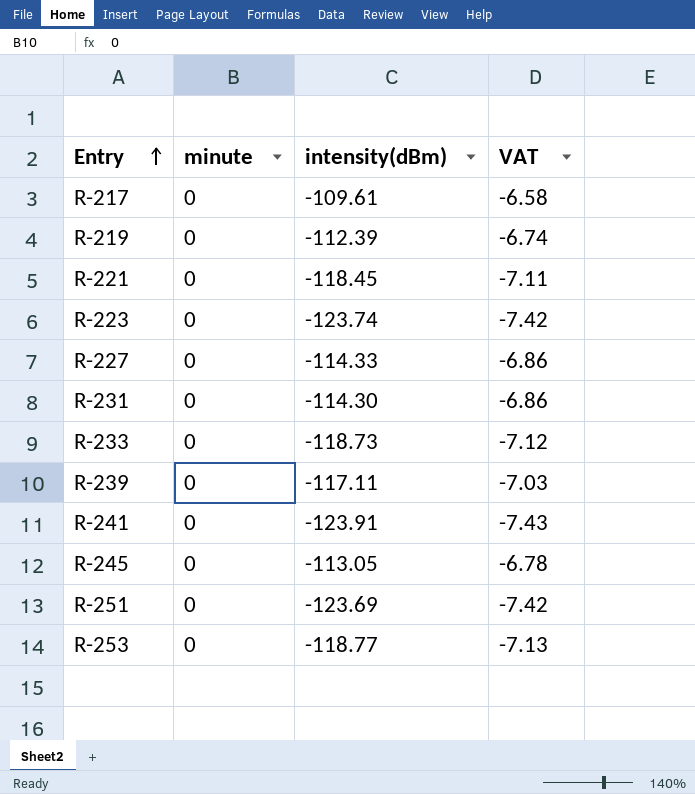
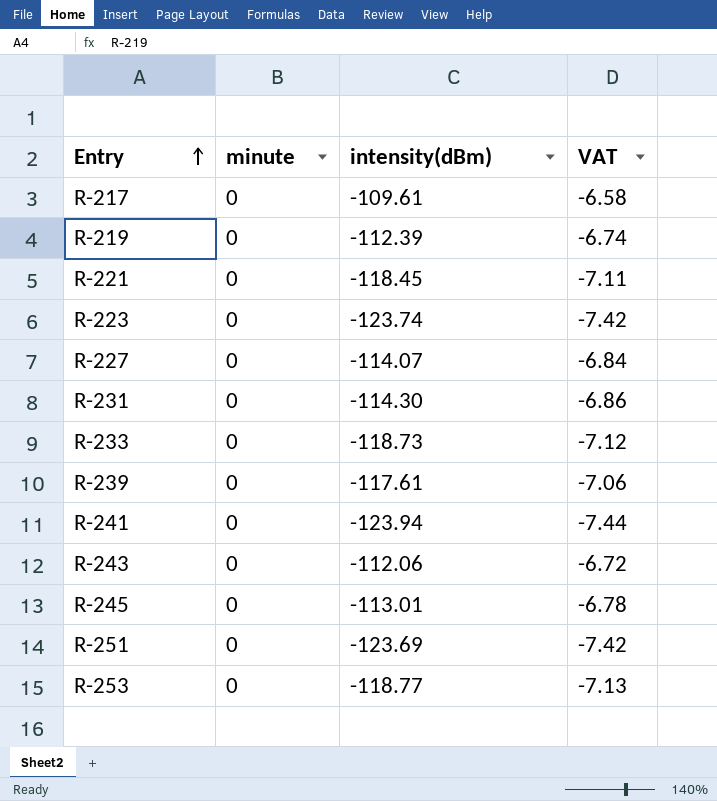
R-227 | intensity(dBm): -114.33 -> -114.07
R-227 | VAT: -6.86 -> -6.84
R-239 | intensity(dBm): -117.11 -> -117.61
R-239 | VAT: -7.03 -> -7.06
R-241 | intensity(dBm): -123.91 -> -123.94
R-241 | VAT: -7.43 -> -7.44
row R-243: none -> 0 | -112.06 | -6.72
R-245 | intensity(dBm): -113.05 -> -113.01

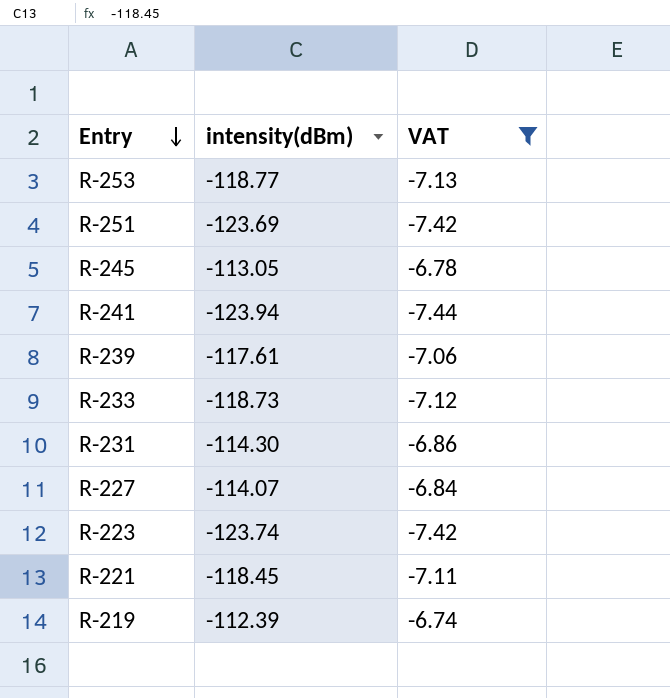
filter: none -> VAT <= -6.74
row order: Entry ascending -> Entry descending
column minute | position: 2 -> none
R-245 | intensity(dBm): -113.01 -> -113.05

